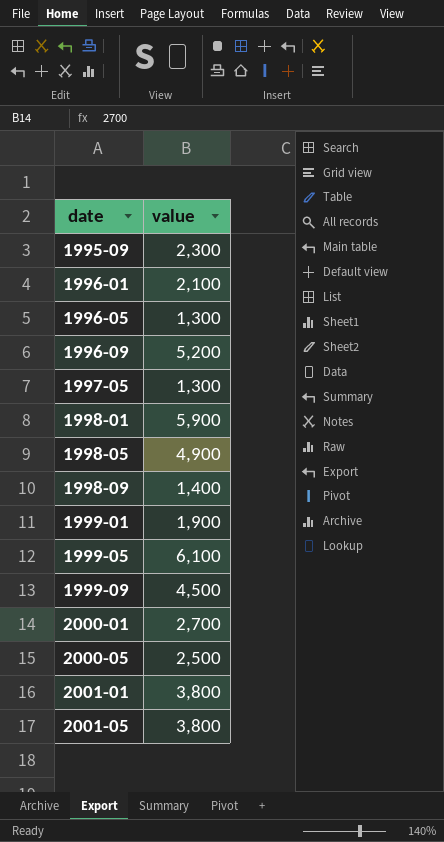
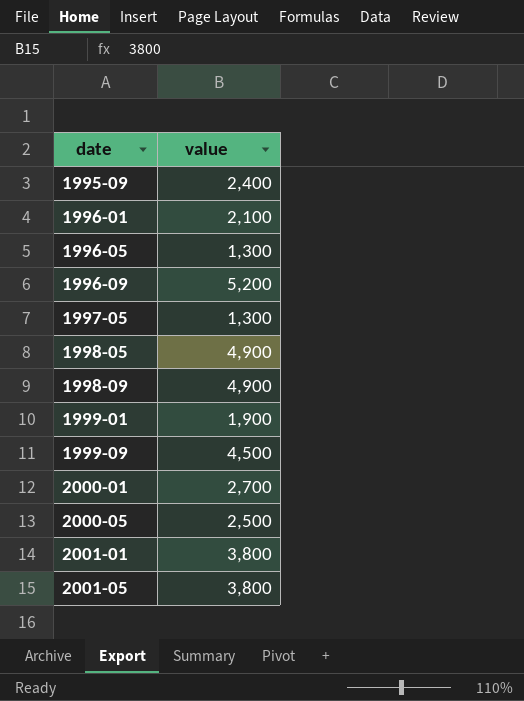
row 1998-01: 5,900 -> none
row 1999-05: 6,100 -> none
1995-09 | value: 2,300 -> 2,400
1998-09 | value: 1,400 -> 4,900

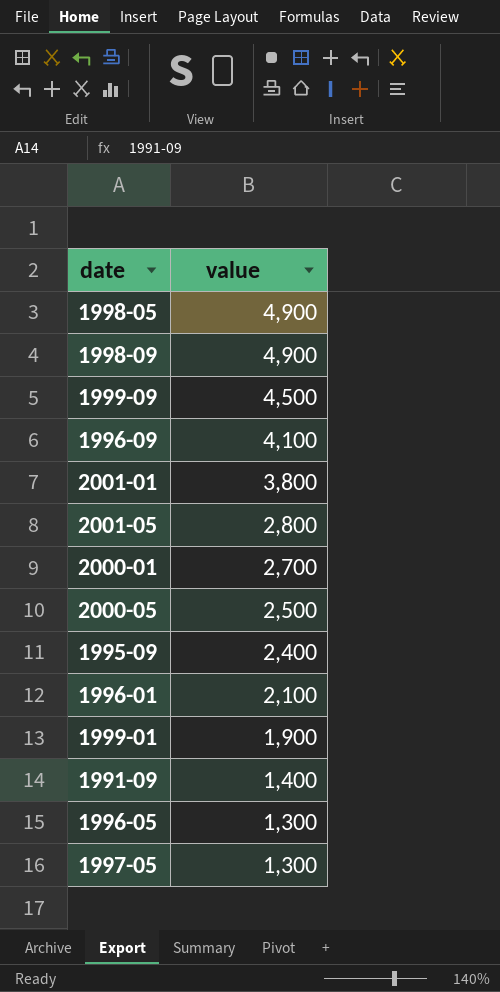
row order: date ascending -> value descending
1996-09 | value: 5,200 -> 4,100
2001-05 | value: 3,800 -> 2,800
row 1991-09: none -> 1,400

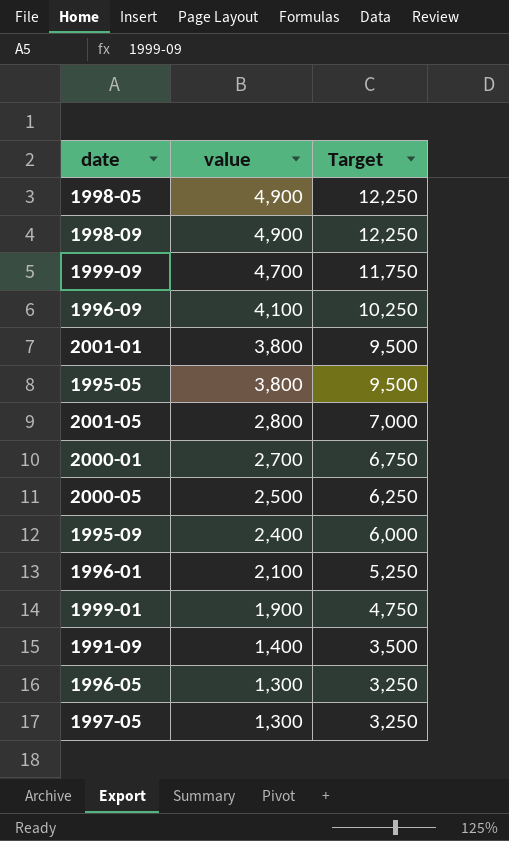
column Target | formula: none -> [value] * 2.5
1999-09 | value: 4,500 -> 4,700
row 1995-05: none -> 3,800 | 9,500

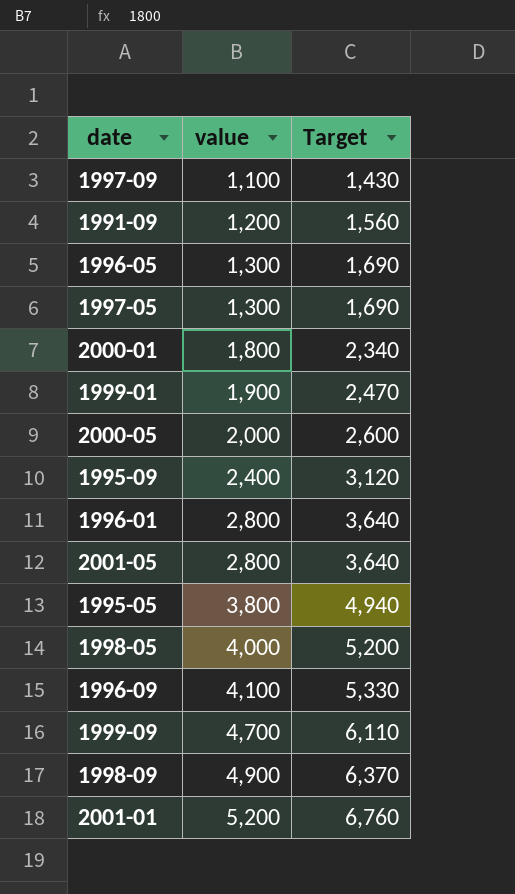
row order: value descending -> value ascending
column Target | formula: [value] * 2.5 -> [value] * 1.3
row 1997-09: none -> 1,100 | 1,430
1991-09 | value: 1,400 -> 1,200
2000-01 | value: 2,700 -> 1,800
2000-05 | value: 2,500 -> 2,000
1996-01 | value: 2,100 -> 2,800
1998-05 | value: 4,900 -> 4,000
2001-01 | value: 3,800 -> 5,200

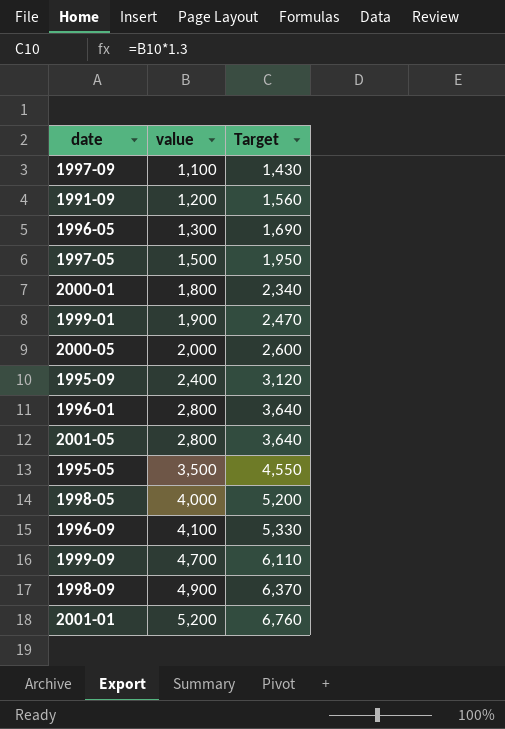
1997-05 | value: 1,300 -> 1,500
1997-05 | Target: 1,690 -> 1,950
1995-05 | value: 3,800 -> 3,500
1995-05 | Target: 4,940 -> 4,550

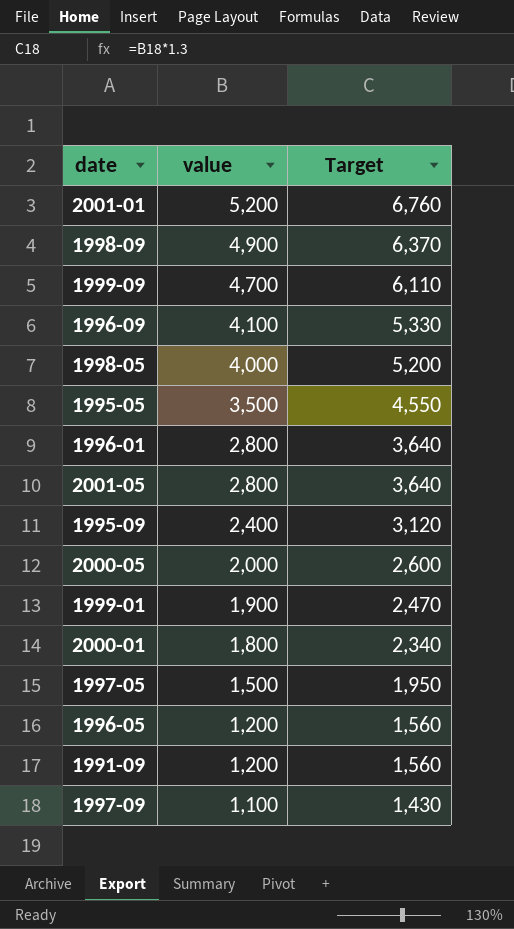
row order: value ascending -> value descending
1996-05 | value: 1,300 -> 1,200
1996-05 | Target: 1,690 -> 1,560

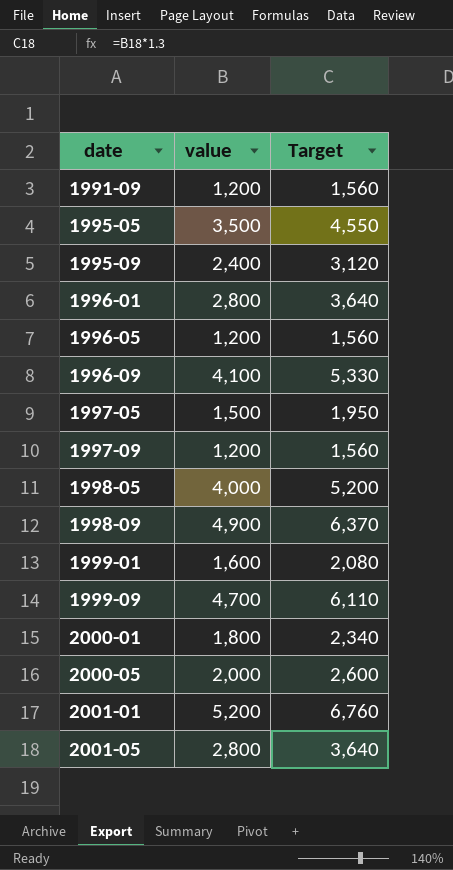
row order: value descending -> date ascending
1997-09 | value: 1,100 -> 1,200
1997-09 | Target: 1,430 -> 1,560
1999-01 | value: 1,900 -> 1,600
1999-01 | Target: 2,470 -> 2,080

